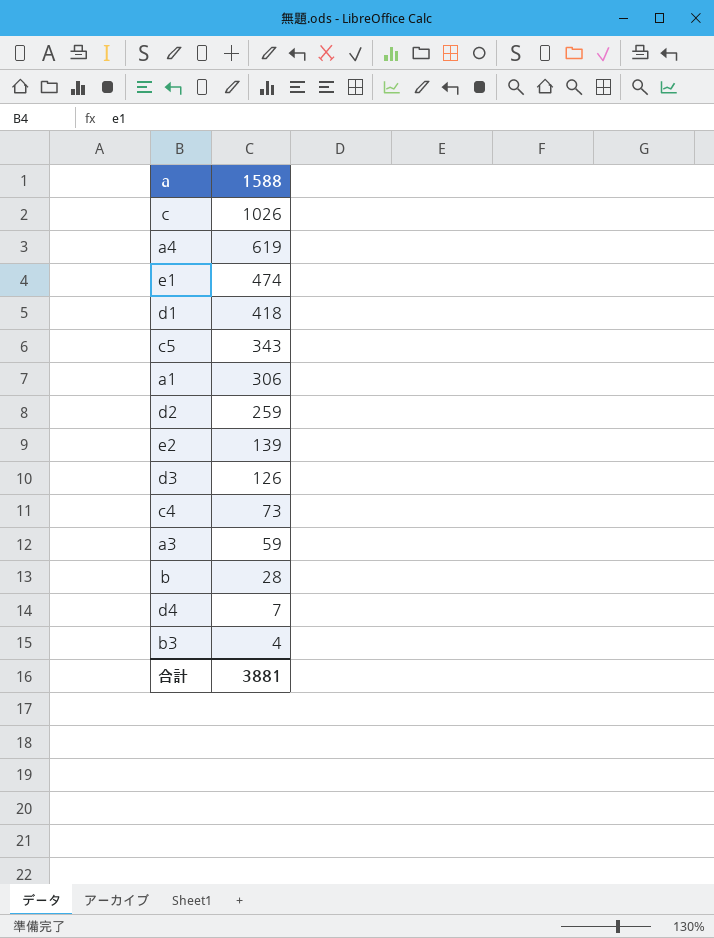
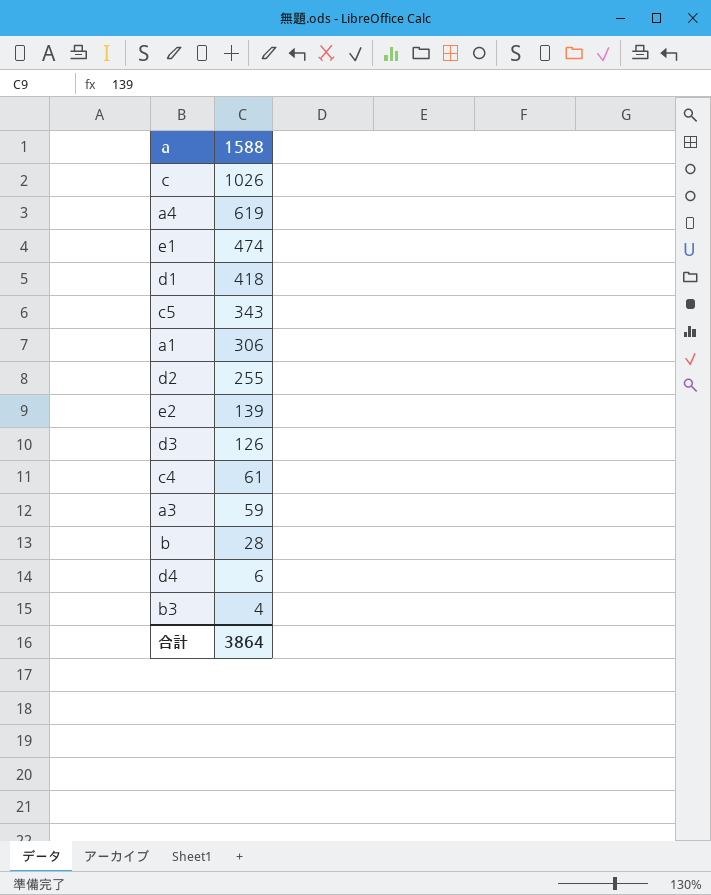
d2 | 1588: 259 -> 255
c4 | 1588: 73 -> 61
d4 | 1588: 7 -> 6
合計 | 1588: 3881 -> 3864

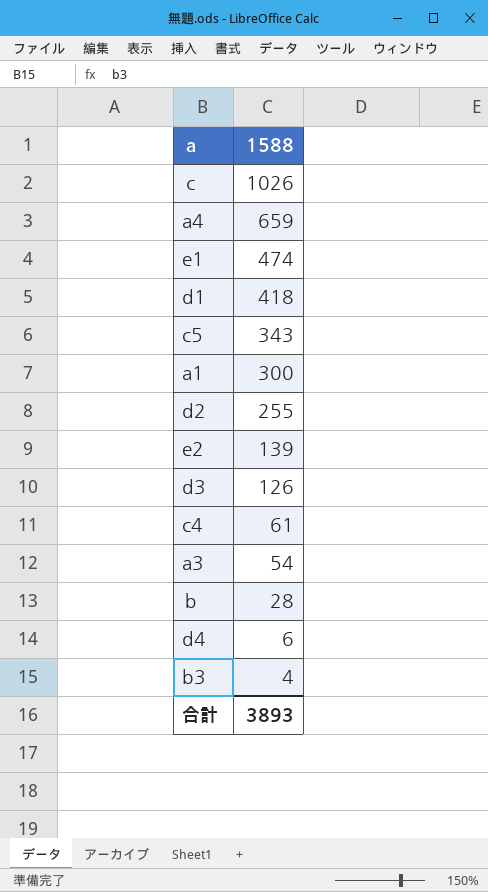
a4 | 1588: 619 -> 659
a1 | 1588: 306 -> 300
a3 | 1588: 59 -> 54
合計 | 1588: 3864 -> 3893

